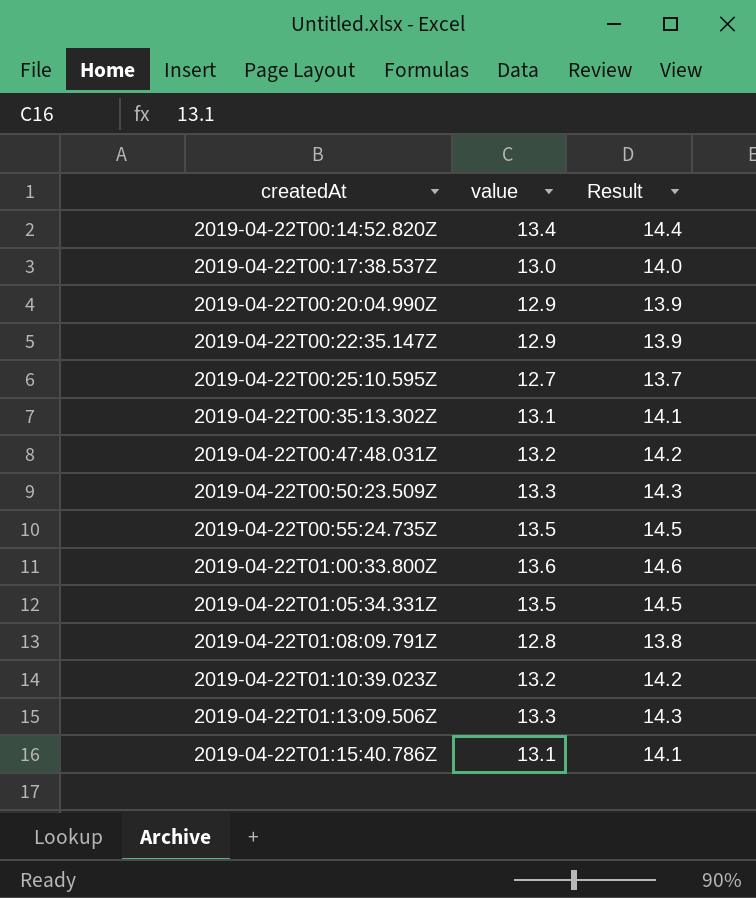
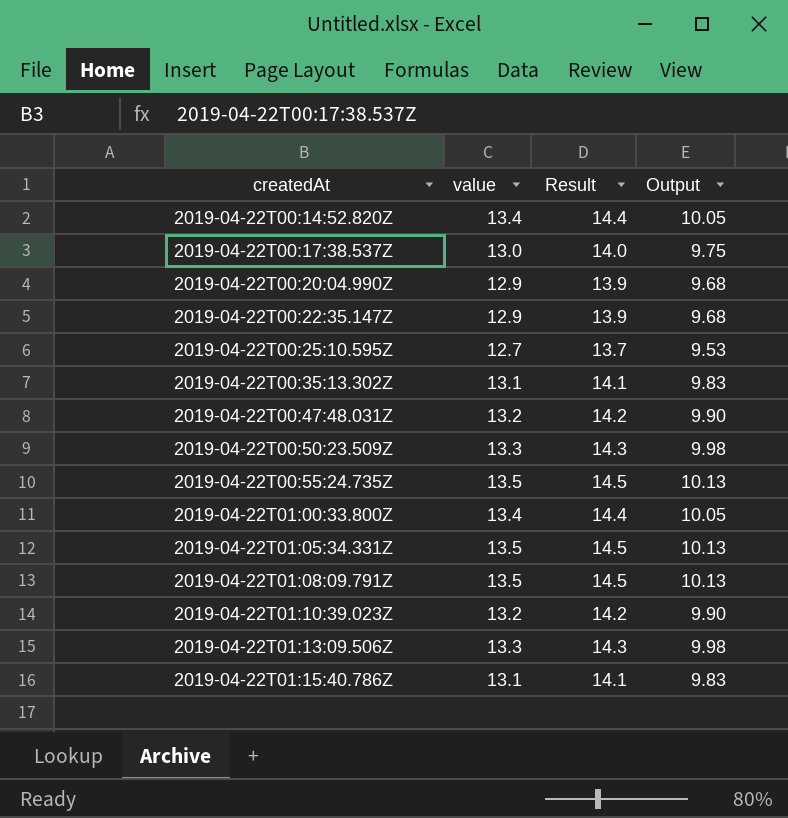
column Output | formula: none -> [value] * 0.75
2019-04-22T01:00:33.800Z | value: 13.6 -> 13.4
2019-04-22T01:00:33.800Z | Result: 14.6 -> 14.4
2019-04-22T01:08:09.791Z | value: 12.8 -> 13.5
2019-04-22T01:08:09.791Z | Result: 13.8 -> 14.5

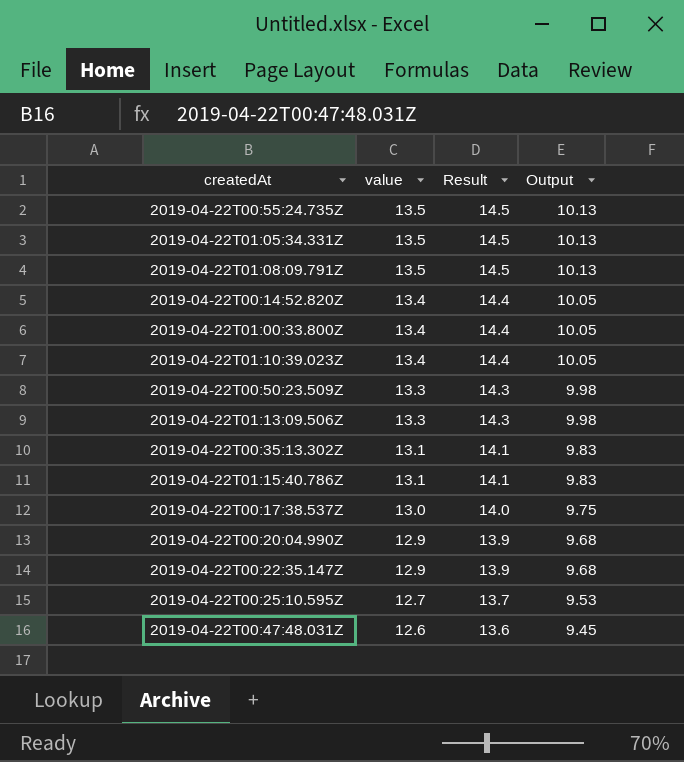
row order: createdAt ascending -> value descending
2019-04-22T01:10:39.023Z | value: 13.2 -> 13.4
2019-04-22T01:10:39.023Z | Result: 14.2 -> 14.4
2019-04-22T01:10:39.023Z | Output: 9.90 -> 10.05
2019-04-22T00:47:48.031Z | value: 13.2 -> 12.6
2019-04-22T00:47:48.031Z | Result: 14.2 -> 13.6
2019-04-22T00:47:48.031Z | Output: 9.90 -> 9.45

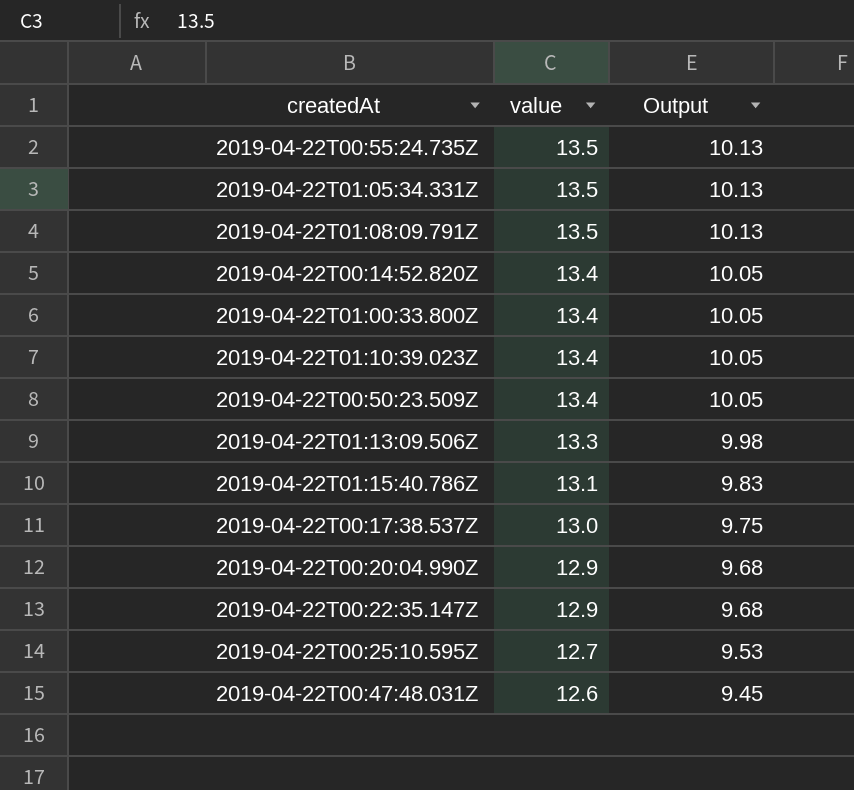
column Result | formula: [value] + 1 -> none
row 2019-04-22T00:35:13.302Z: 13.1 | 14.1 | 9.83 -> none
2019-04-22T00:50:23.509Z | value: 13.3 -> 13.4
2019-04-22T00:50:23.509Z | Output: 9.98 -> 10.05

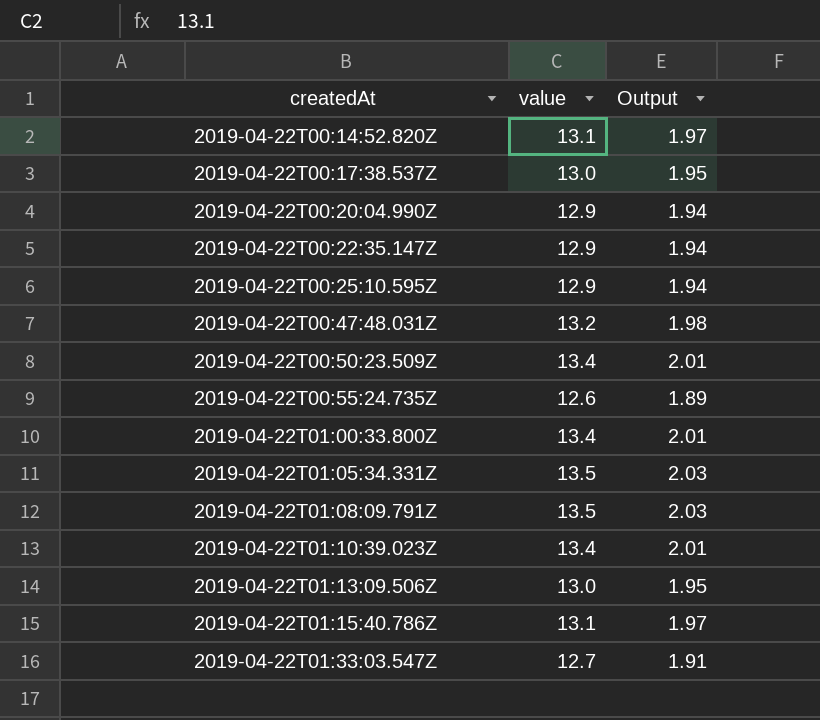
row order: value descending -> createdAt ascending
column Output | formula: [value] * 0.75 -> [value] * 0.15
2019-04-22T00:14:52.820Z | value: 13.4 -> 13.1
2019-04-22T00:25:10.595Z | value: 12.7 -> 12.9
2019-04-22T00:47:48.031Z | value: 12.6 -> 13.2
2019-04-22T00:55:24.735Z | value: 13.5 -> 12.6
2019-04-22T01:13:09.506Z | value: 13.3 -> 13.0
row 2019-04-22T01:33:03.547Z: none -> 12.7 | 1.91

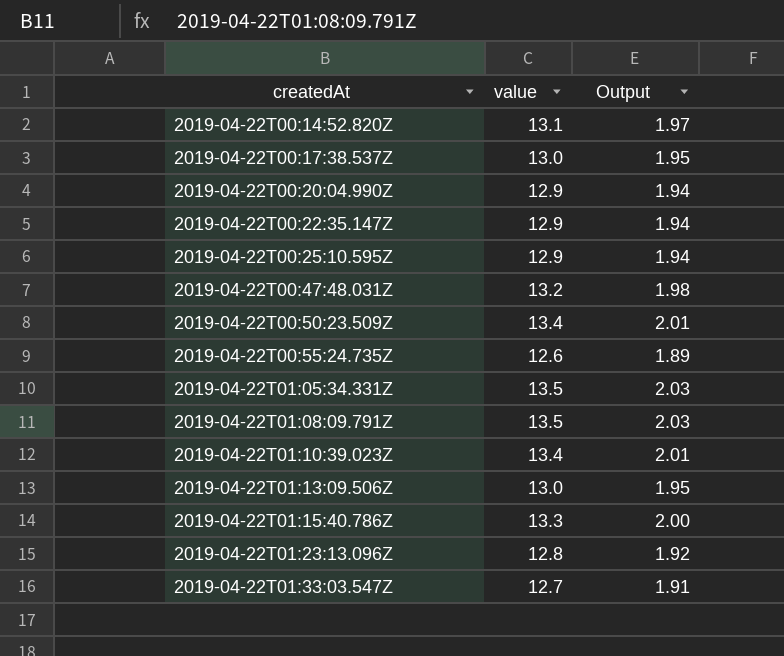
row 2019-04-22T01:00:33.800Z: 13.4 | 2.01 -> none
2019-04-22T01:15:40.786Z | value: 13.1 -> 13.3
2019-04-22T01:15:40.786Z | Output: 1.97 -> 2.00
row 2019-04-22T01:23:13.096Z: none -> 12.8 | 1.92

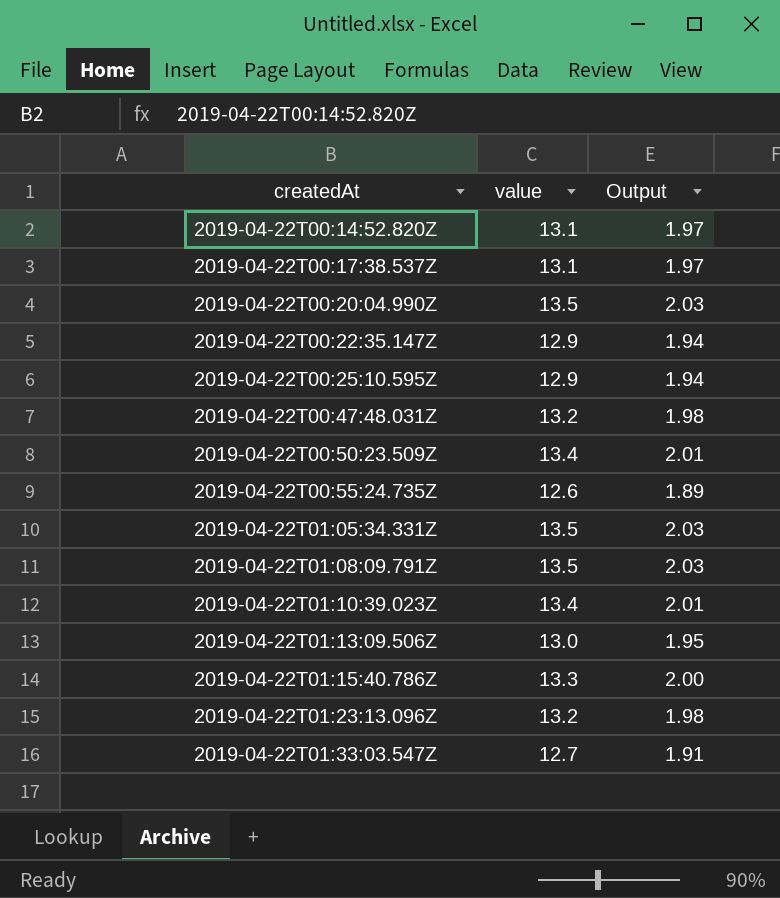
2019-04-22T00:17:38.537Z | value: 13.0 -> 13.1
2019-04-22T00:17:38.537Z | Output: 1.95 -> 1.97
2019-04-22T00:20:04.990Z | value: 12.9 -> 13.5
2019-04-22T00:20:04.990Z | Output: 1.94 -> 2.03
2019-04-22T01:23:13.096Z | value: 12.8 -> 13.2
2019-04-22T01:23:13.096Z | Output: 1.92 -> 1.98

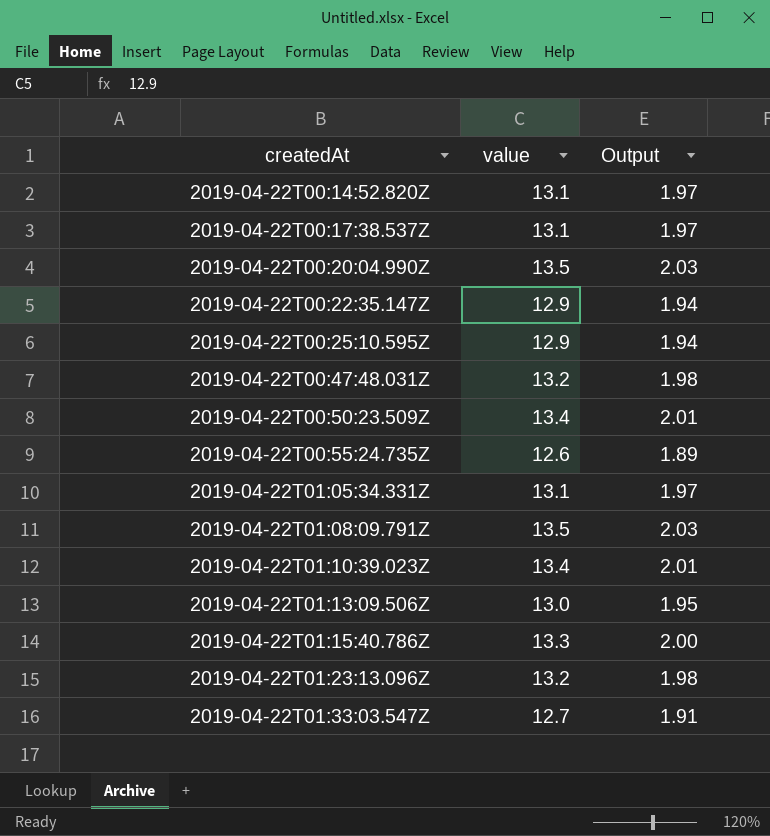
2019-04-22T01:05:34.331Z | value: 13.5 -> 13.1
2019-04-22T01:05:34.331Z | Output: 2.03 -> 1.97

